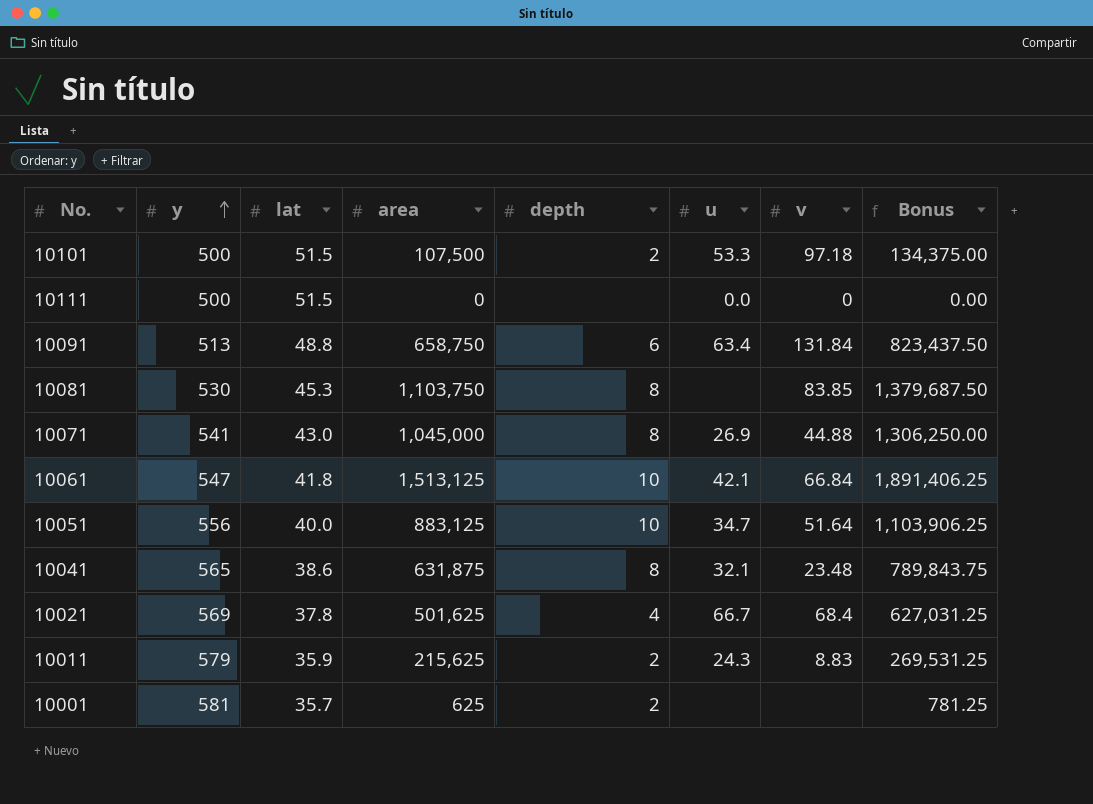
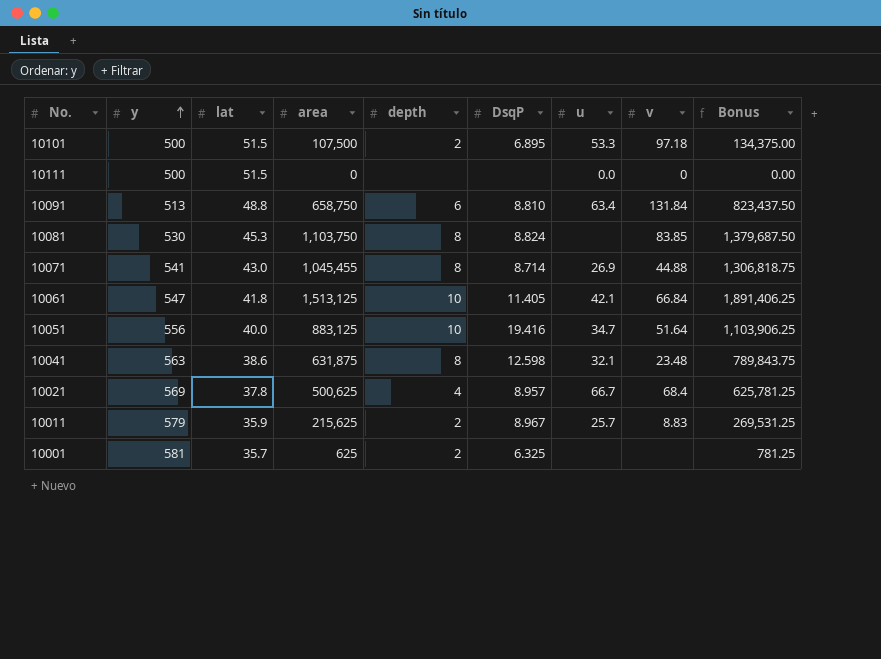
column DsqP | position: none -> 6
10071 | area: 1,045,000 -> 1,045,455
10071 | Bonus: 1,306,250.00 -> 1,306,818.75
10041 | y: 565 -> 563
10021 | area: 501,625 -> 500,625
10021 | Bonus: 627,031.25 -> 625,781.25
10011 | u: 24.3 -> 25.7

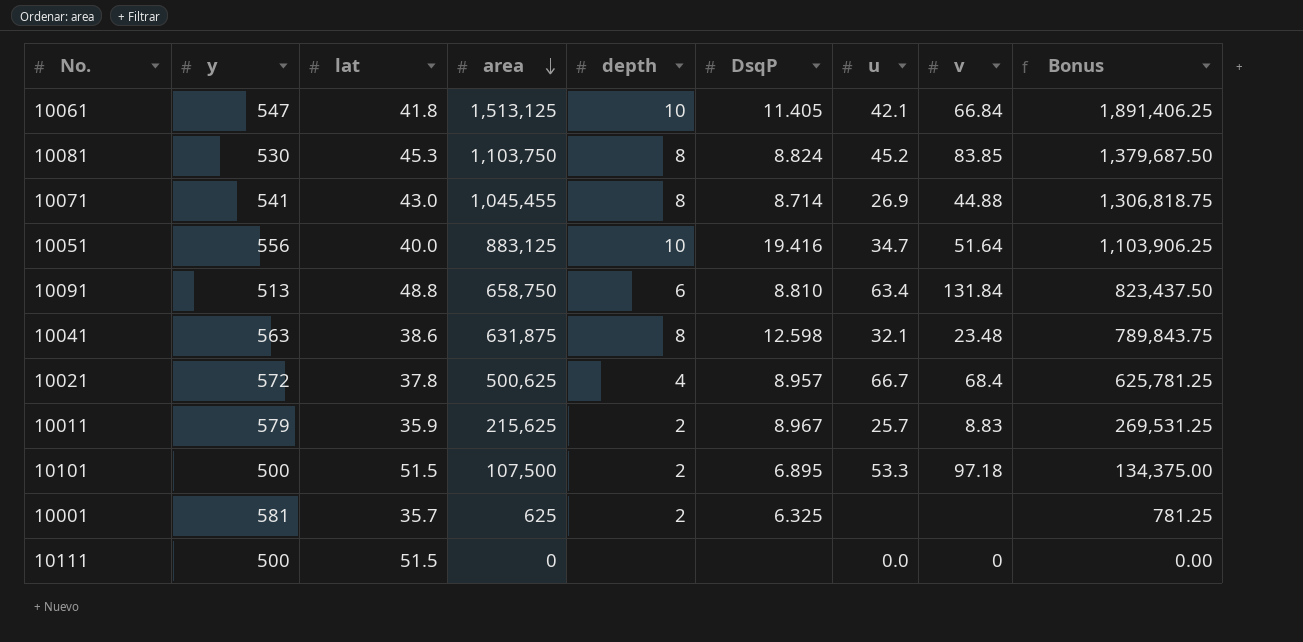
row order: y ascending -> area descending
10081 | u: none -> 45.2
10021 | y: 569 -> 572

